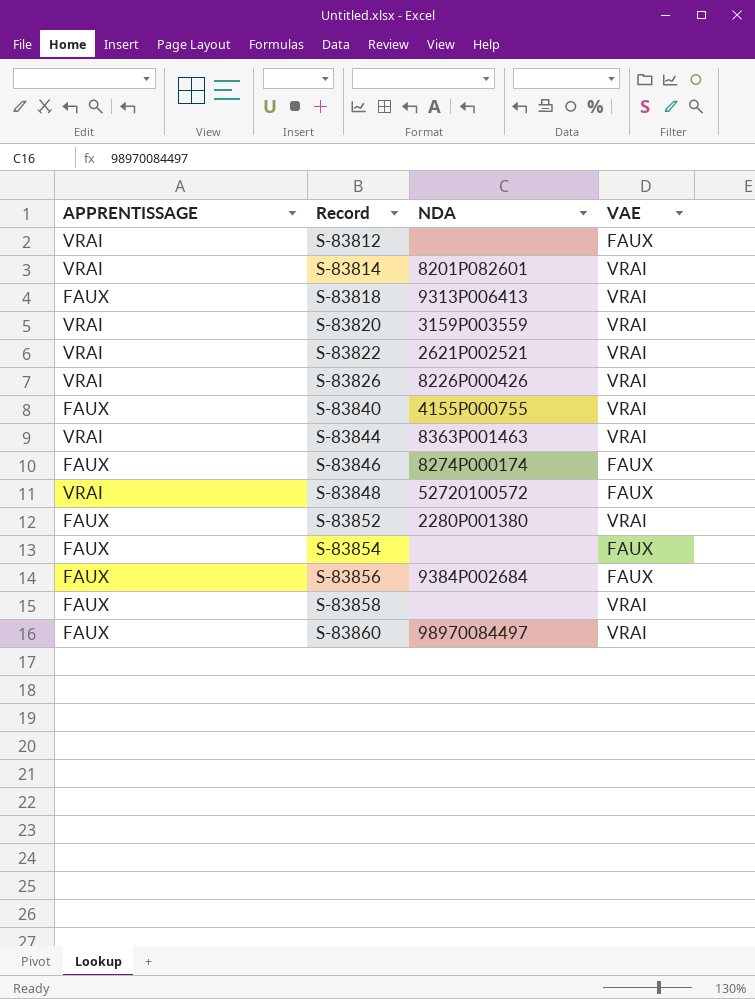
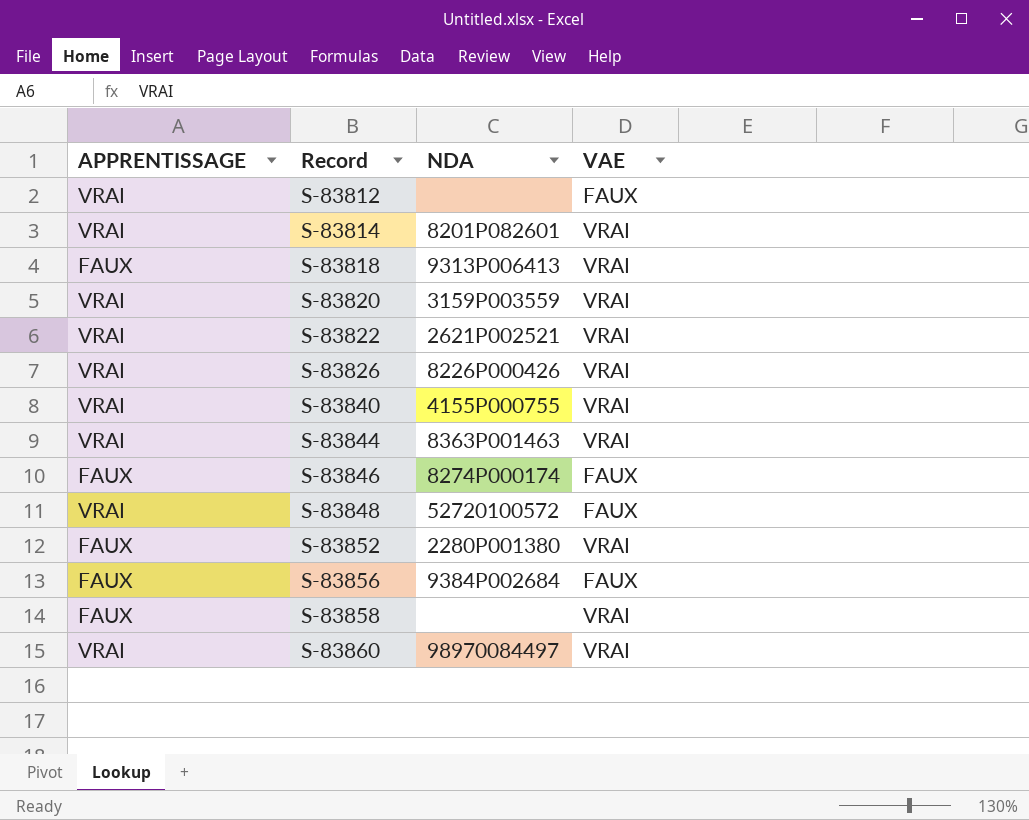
row S-83854: FAUX | none | FAUX -> none
S-83840 | APPRENTISSAGE: FAUX -> VRAI
S-83860 | APPRENTISSAGE: FAUX -> VRAI

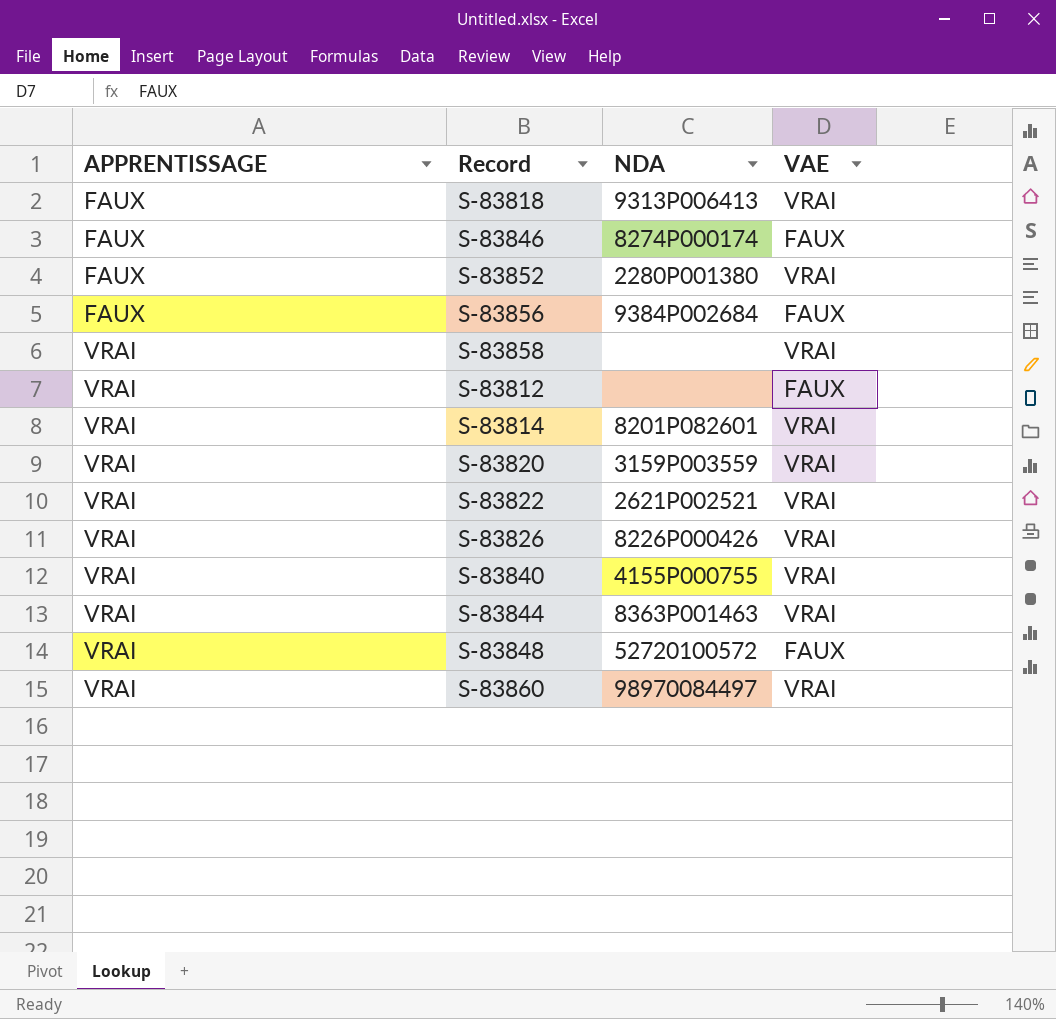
row order: Record ascending -> APPRENTISSAGE ascending
S-83858 | APPRENTISSAGE: FAUX -> VRAI

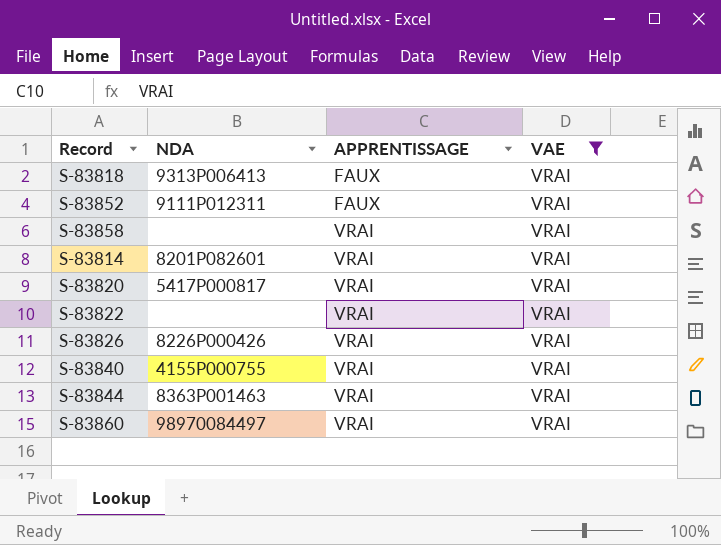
filter: none -> VAE = VRAI
column APPRENTISSAGE | position: 1 -> 3
S-83852 | NDA: 2280P001380 -> 9111P012311
S-83820 | NDA: 3159P003559 -> 5417P000817
S-83822 | NDA: 2621P002521 -> none

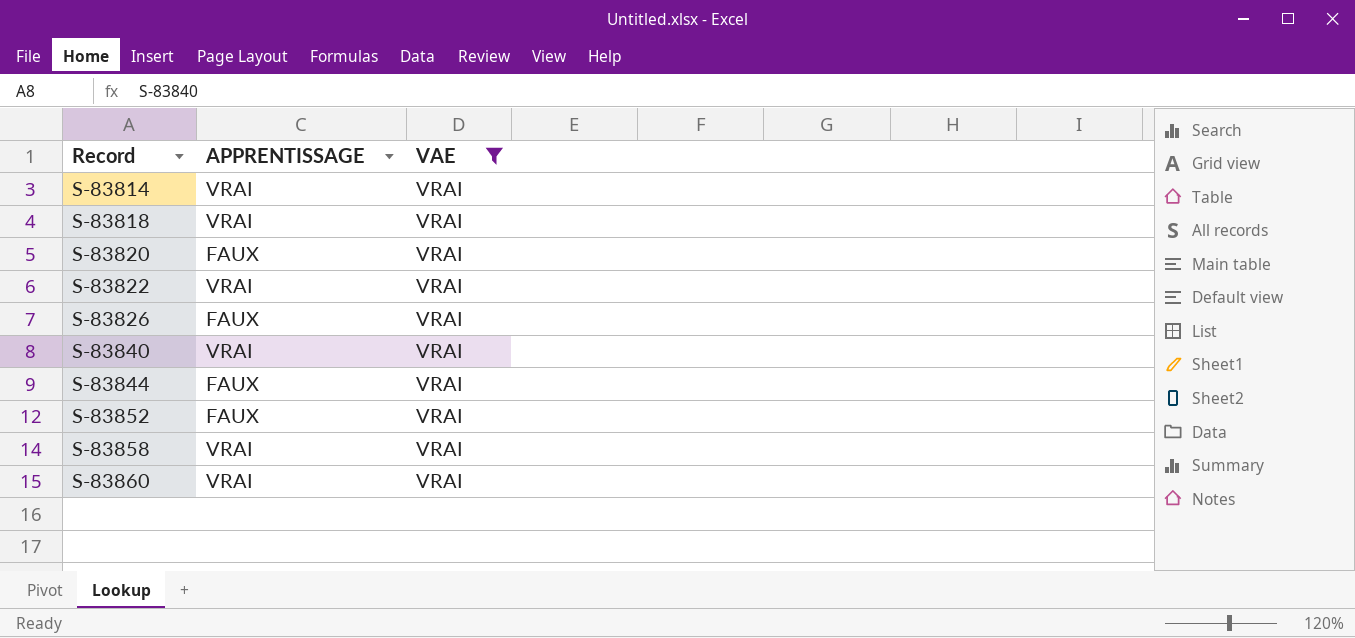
row order: APPRENTISSAGE ascending -> Record ascending
column NDA | position: 2 -> none
S-83818 | APPRENTISSAGE: FAUX -> VRAI
S-83820 | APPRENTISSAGE: VRAI -> FAUX
S-83826 | APPRENTISSAGE: VRAI -> FAUX
S-83844 | APPRENTISSAGE: VRAI -> FAUX

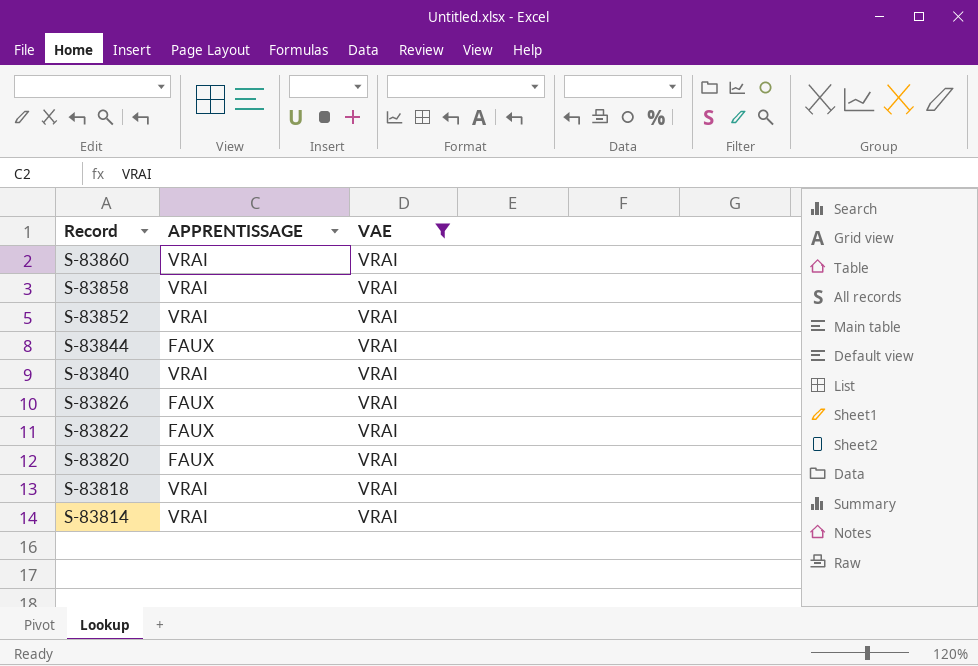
row order: Record ascending -> Record descending
S-83852 | APPRENTISSAGE: FAUX -> VRAI
S-83822 | APPRENTISSAGE: VRAI -> FAUX

